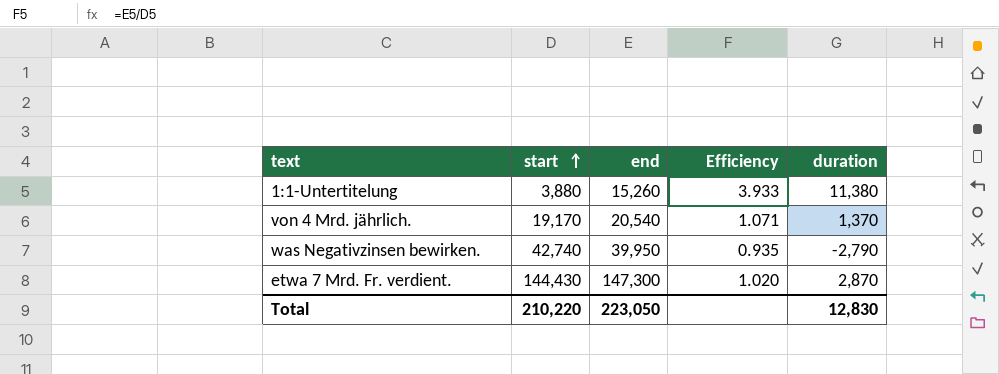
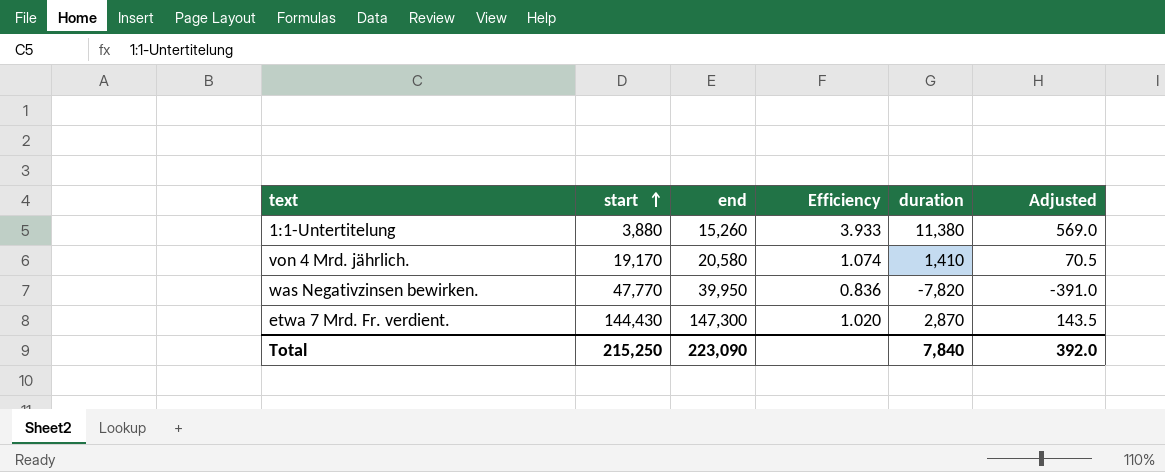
column Adjusted | formula: none -> [duration] * 0.05
von 4 Mrd. jährlich. | end: 20,540 -> 20,580
von 4 Mrd. jährlich. | Efficiency: 1.071 -> 1.074
von 4 Mrd. jährlich. | duration: 1,370 -> 1,410
was Negativzinsen bewirken. | start: 42,740 -> 47,770
was Negativzinsen bewirken. | Efficiency: 0.935 -> 0.836
was Negativzinsen bewirken. | duration: -2,790 -> -7,820
Total | start: 210,220 -> 215,250
Total | end: 223,050 -> 223,090
Total | duration: 12,830 -> 7,840

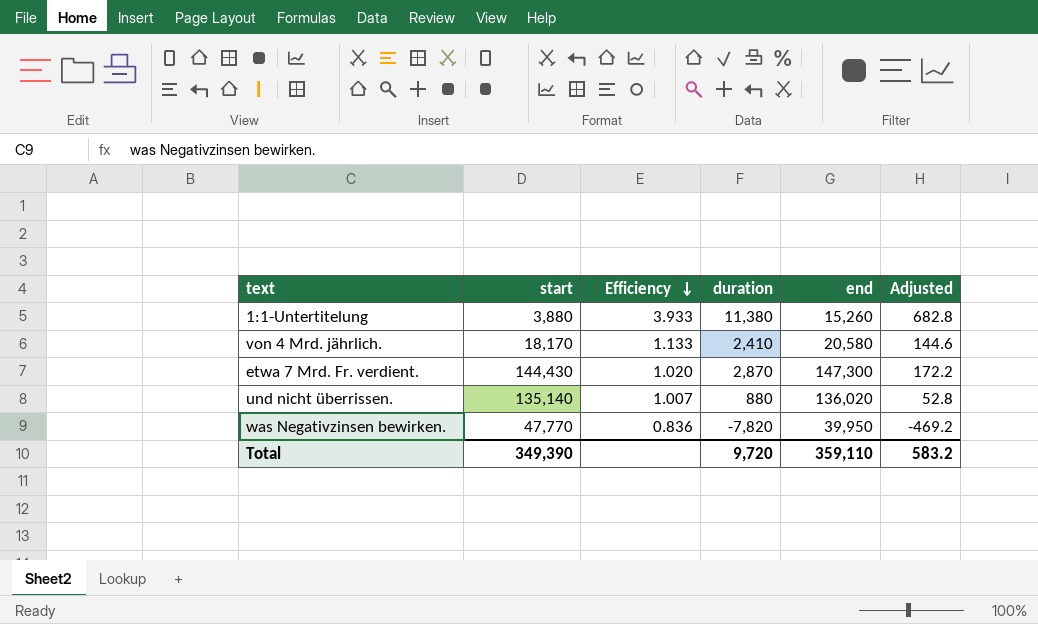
row order: start ascending -> Efficiency descending
column end | position: 3 -> 5
column Adjusted | formula: [duration] * 0.05 -> [duration] * 0.06
von 4 Mrd. jährlich. | start: 19,170 -> 18,170
von 4 Mrd. jährlich. | Efficiency: 1.074 -> 1.133
von 4 Mrd. jährlich. | duration: 1,410 -> 2,410
row und nicht überrissen.: none -> 135,140 | 1.007 | 880 | 136,020 | 52.8
Total | start: 215,250 -> 349,390
Total | duration: 7,840 -> 9,720
Total | end: 223,090 -> 359,110
Total | Adjusted: 392.0 -> 583.2

